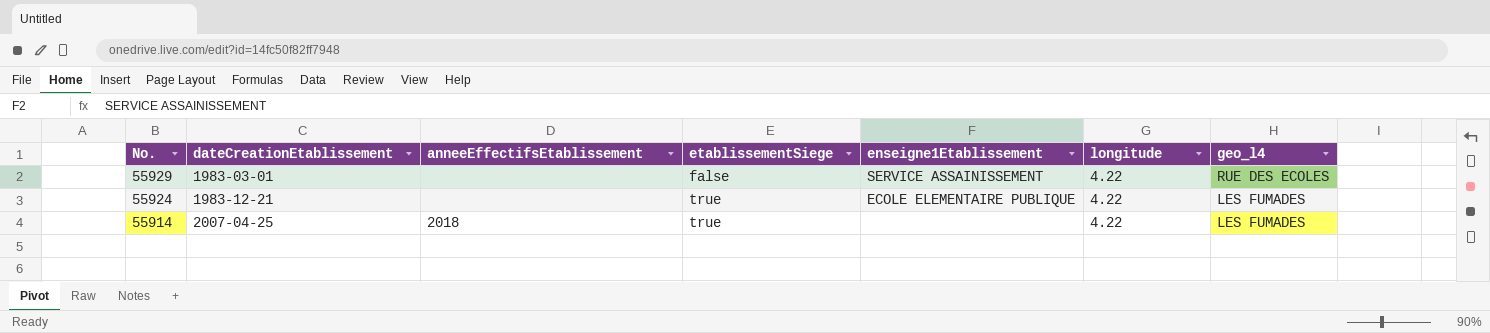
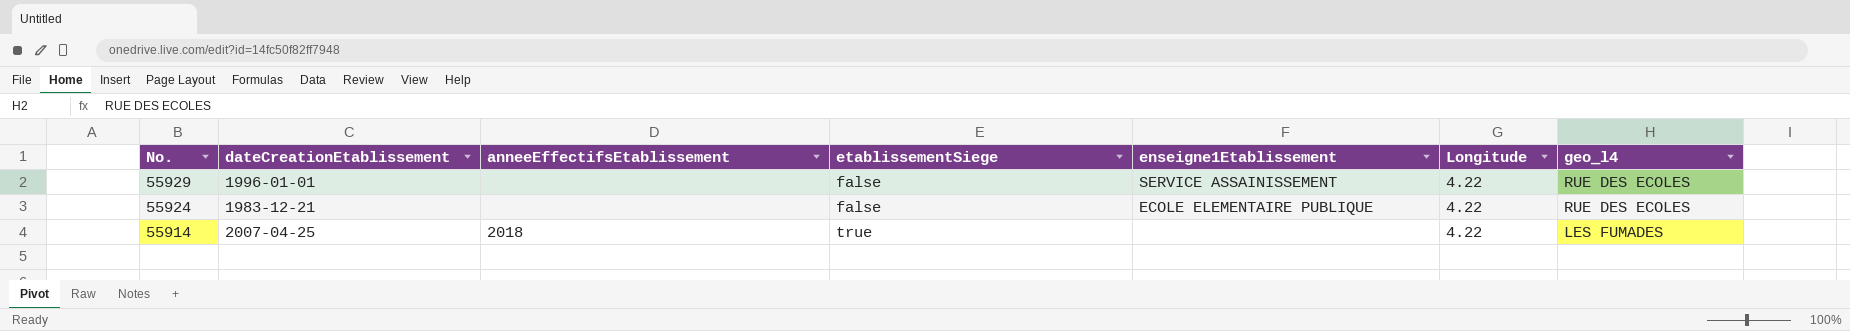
column name: longitude -> Longitude
55929 | dateCreationEtablissement: 1983-03-01 -> 1996-01-01
55924 | etablissementSiege: true -> false
55924 | geo_l4: LES FUMADES -> RUE DES ECOLES

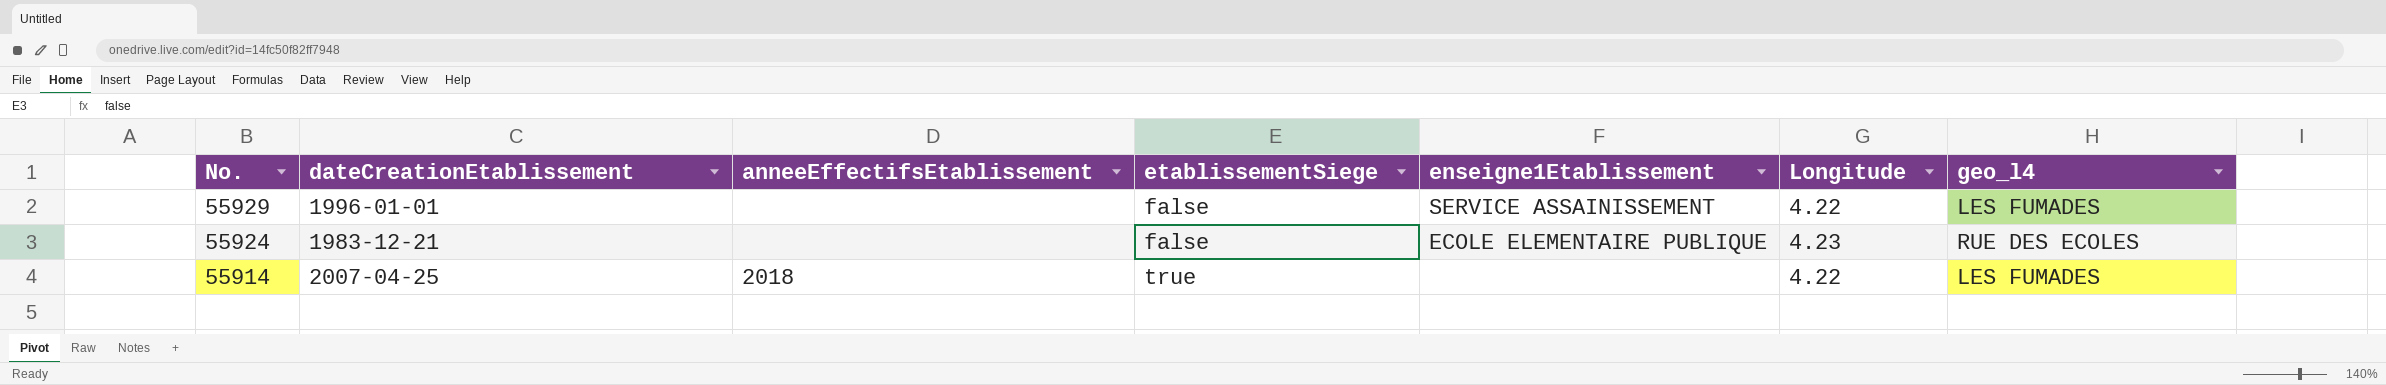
55929 | geo_l4: RUE DES ECOLES -> LES FUMADES
55924 | Longitude: 4.22 -> 4.23

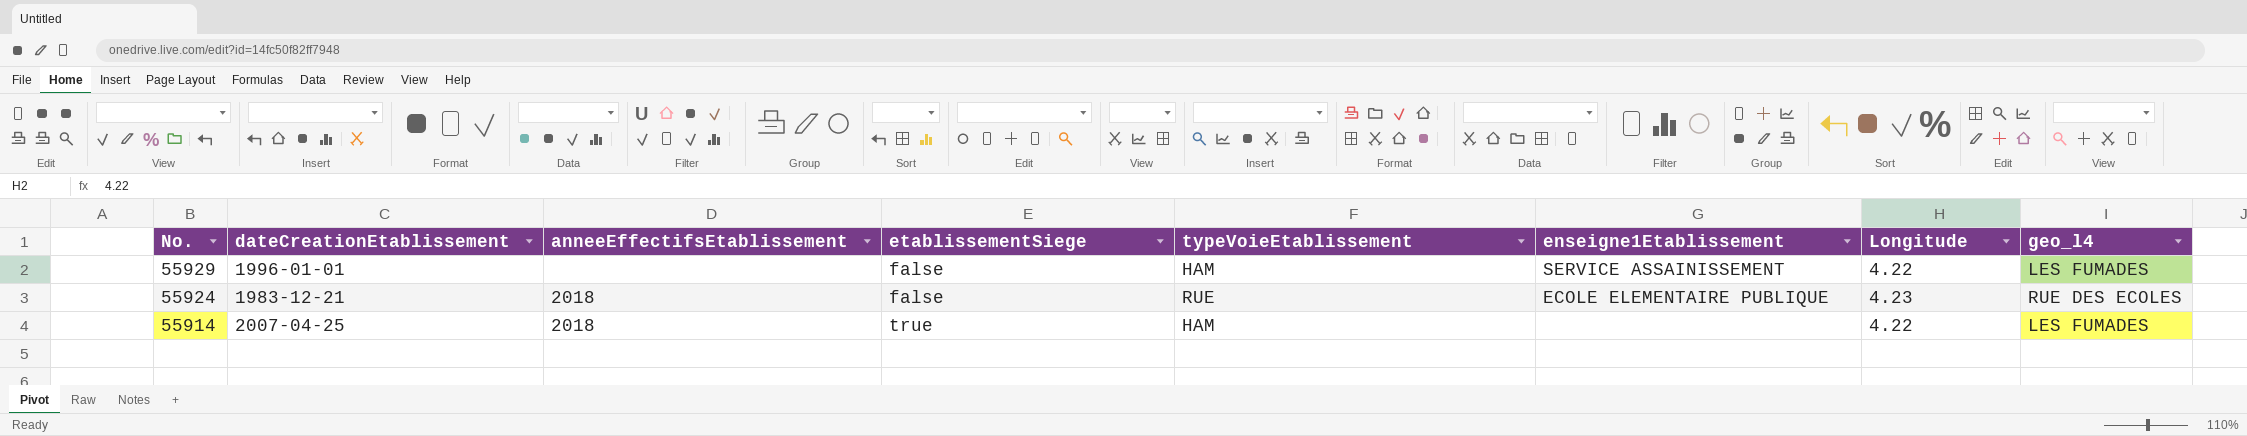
column typeVoieEtablissement | position: none -> 5
55924 | anneeEffectifsEtablissement: none -> 2018

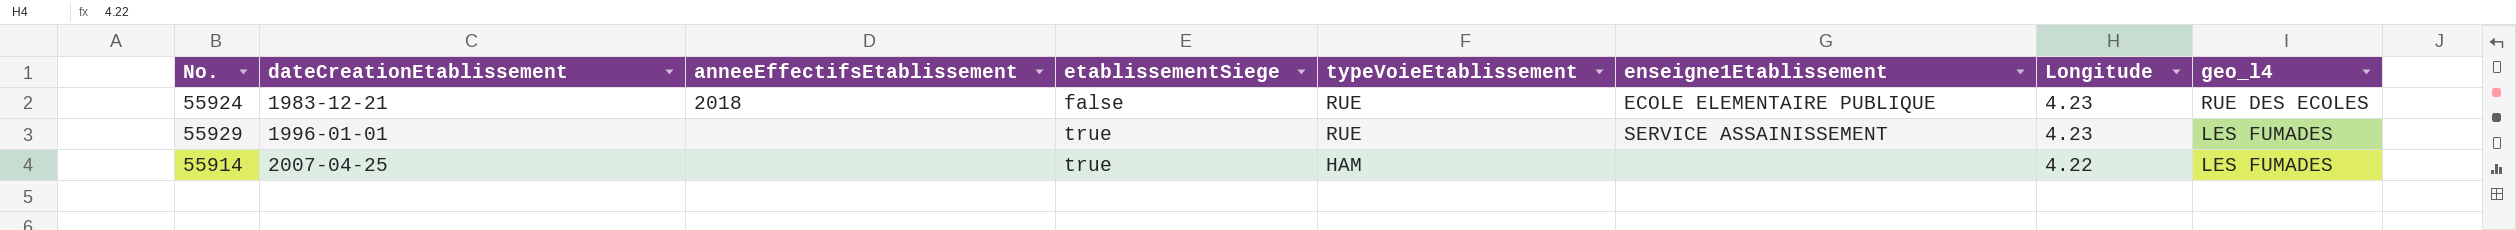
row order: No. descending -> dateCreationEtablissement ascending
55929 | etablissementSiege: false -> true
55929 | typeVoieEtablissement: HAM -> RUE
55929 | Longitude: 4.22 -> 4.23
55914 | anneeEffectifsEtablissement: 2018 -> none

